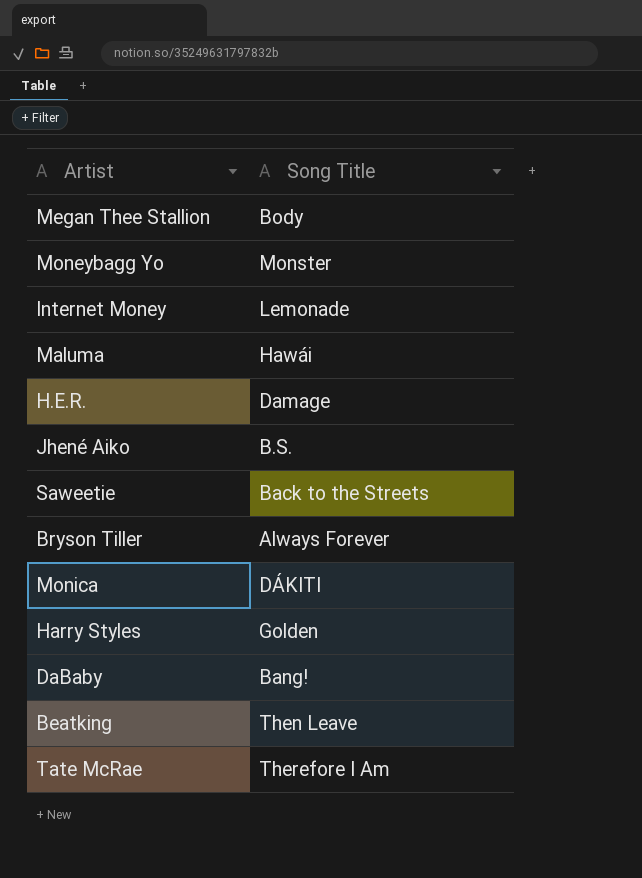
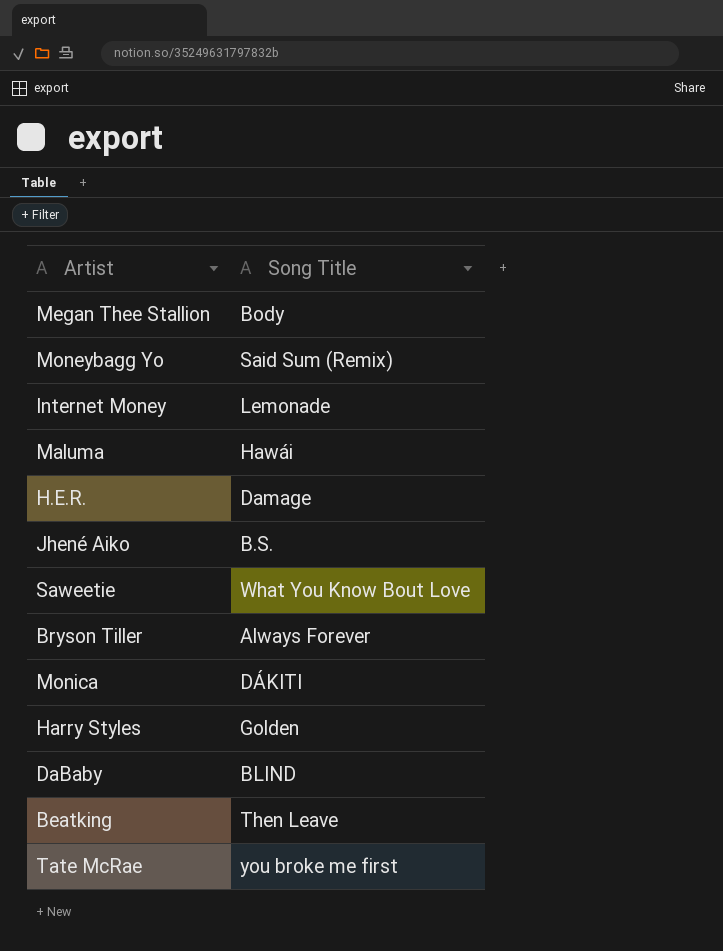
Moneybagg Yo | Song Title: Monster -> Said Sum (Remix)
Saweetie | Song Title: Back to the Streets -> What You Know Bout Love
DaBaby | Song Title: Bang! -> BLIND
Tate McRae | Song Title: Therefore I Am -> you broke me first

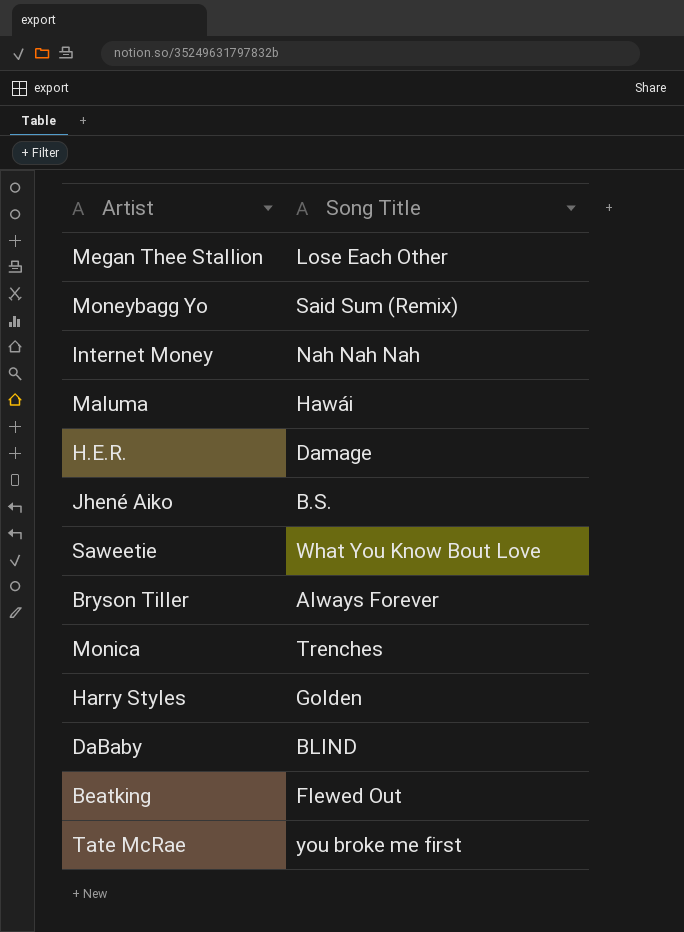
Megan Thee Stallion | Song Title: Body -> Lose Each Other
Internet Money | Song Title: Lemonade -> Nah Nah Nah
Monica | Song Title: DÁKITI -> Trenches
Beatking | Song Title: Then Leave -> Flewed Out

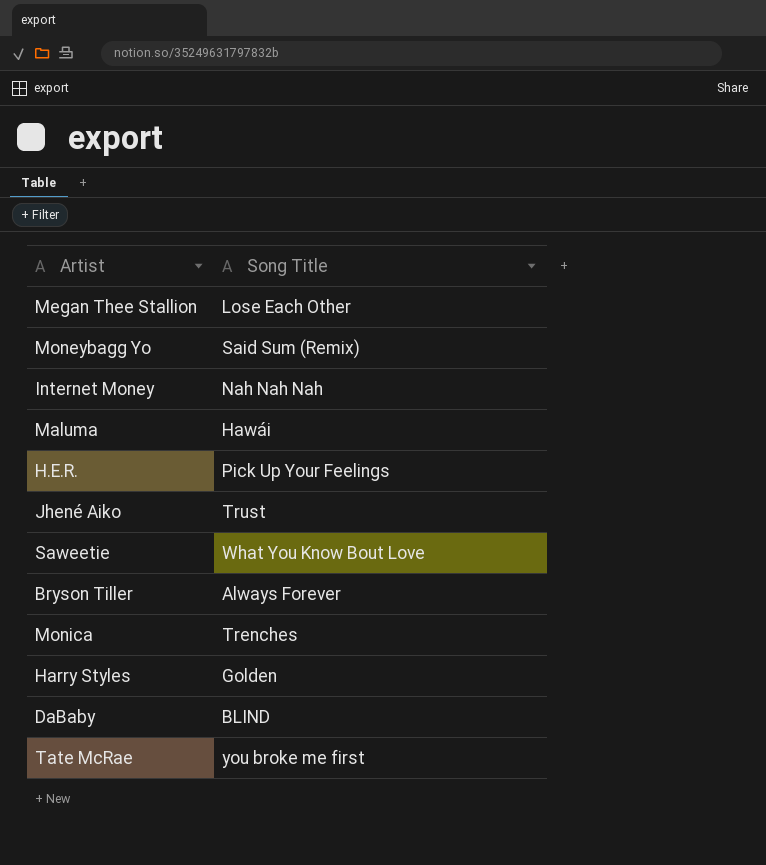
row Beatking: Flewed Out -> none
H.E.R. | Song Title: Damage -> Pick Up Your Feelings
Jhené Aiko | Song Title: B.S. -> Trust

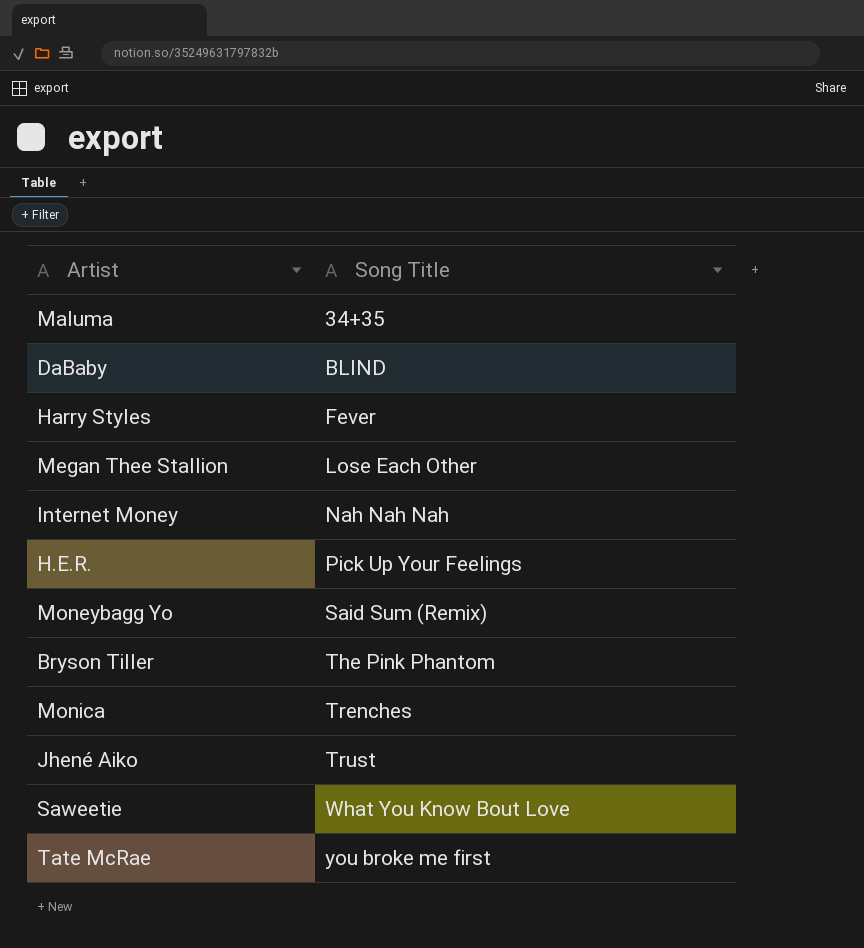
row order: none -> Song Title ascending
Maluma | Song Title: Hawái -> 34+35
Harry Styles | Song Title: Golden -> Fever
Bryson Tiller | Song Title: Always Forever -> The Pink Phantom

